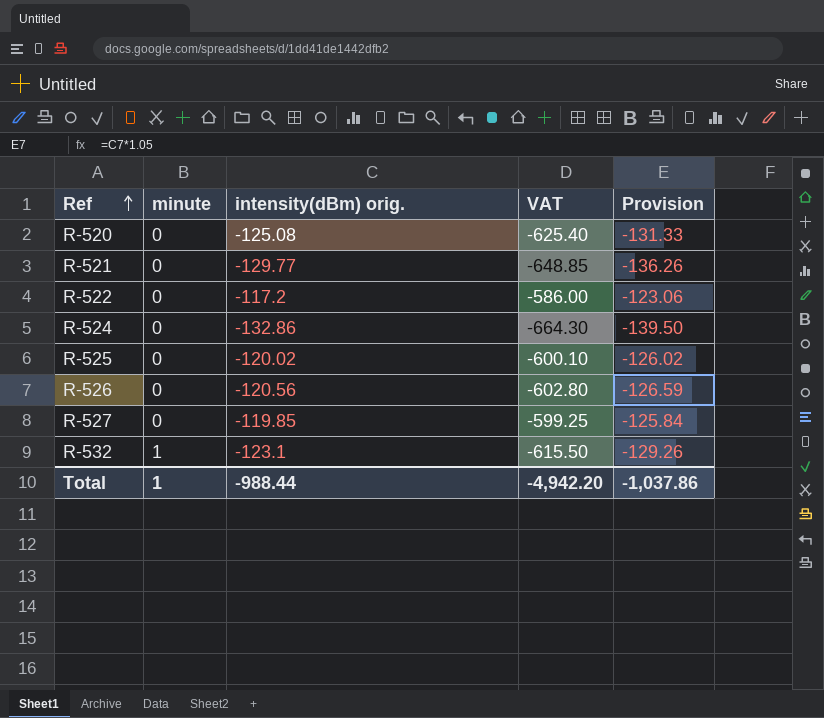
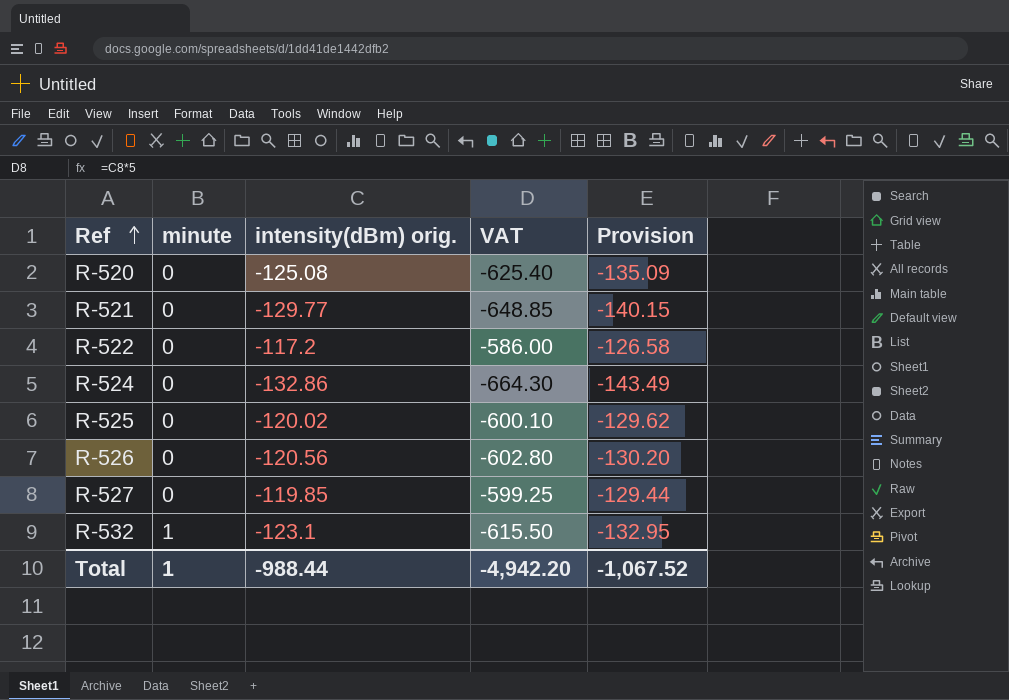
column Provision | formula: [intensity(dBm) orig.] * 1.05 -> [intensity(dBm) orig.] * 1.08
Total | Provision: -1,037.86 -> -1,067.52

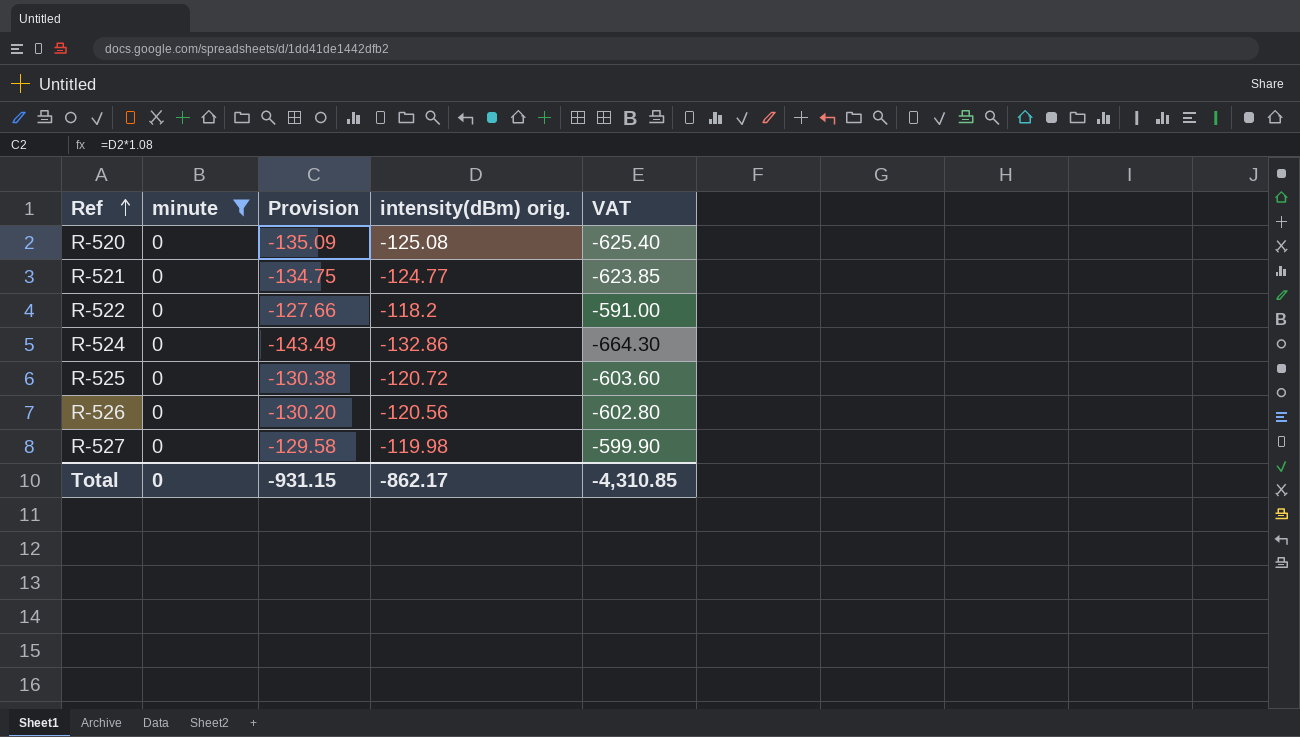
filter: none -> minute = 0
column Provision | position: 5 -> 3
R-521 | Provision: -140.15 -> -134.75
R-521 | intensity(dBm) orig.: -129.77 -> -124.77
R-521 | VAT: -648.85 -> -623.85
R-522 | Provision: -126.58 -> -127.66
R-522 | intensity(dBm) orig.: -117.2 -> -118.2
R-522 | VAT: -586.00 -> -591.00
R-525 | Provision: -129.62 -> -130.38
R-525 | intensity(dBm) orig.: -120.02 -> -120.72
R-525 | VAT: -600.10 -> -603.60
R-527 | Provision: -129.44 -> -129.58
R-527 | intensity(dBm) orig.: -119.85 -> -119.98
R-527 | VAT: -599.25 -> -599.90
Total | minute: 1 -> 0
Total | Provision: -1,067.52 -> -931.15
Total | intensity(dBm) orig.: -988.44 -> -862.17
Total | VAT: -4,942.20 -> -4,310.85

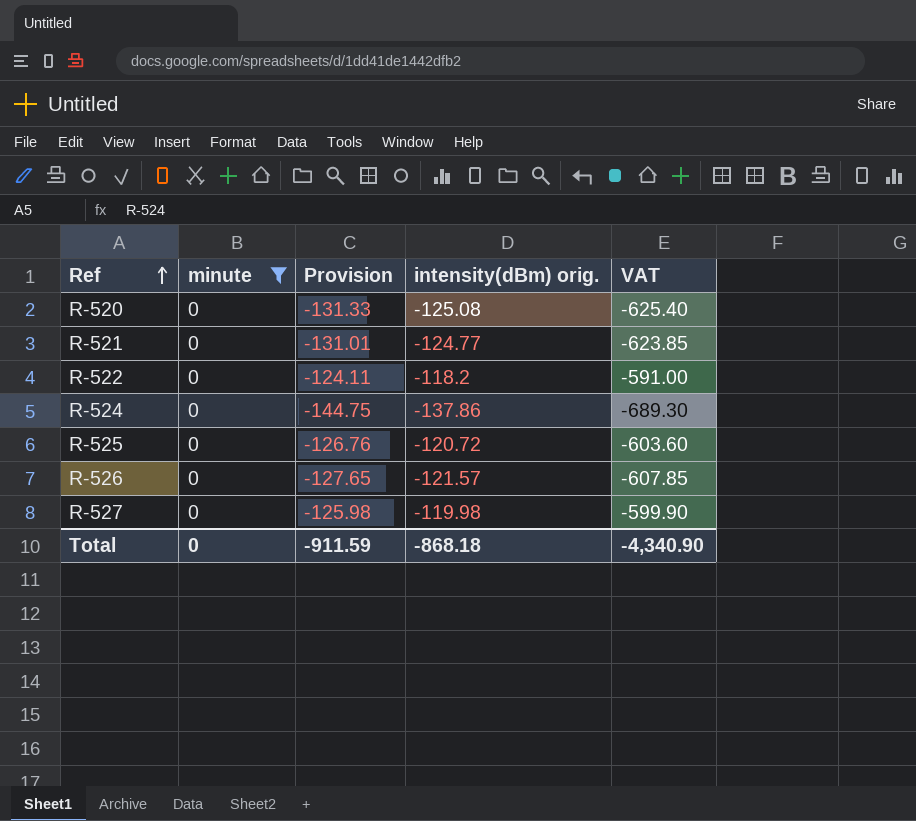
column Provision | formula: [intensity(dBm) orig.] * 1.08 -> [intensity(dBm) orig.] * 1.05
R-524 | intensity(dBm) orig.: -132.86 -> -137.86
R-524 | VAT: -664.30 -> -689.30
R-526 | intensity(dBm) orig.: -120.56 -> -121.57
R-526 | VAT: -602.80 -> -607.85
Total | Provision: -931.15 -> -911.59
Total | intensity(dBm) orig.: -862.17 -> -868.18
Total | VAT: -4,310.85 -> -4,340.90

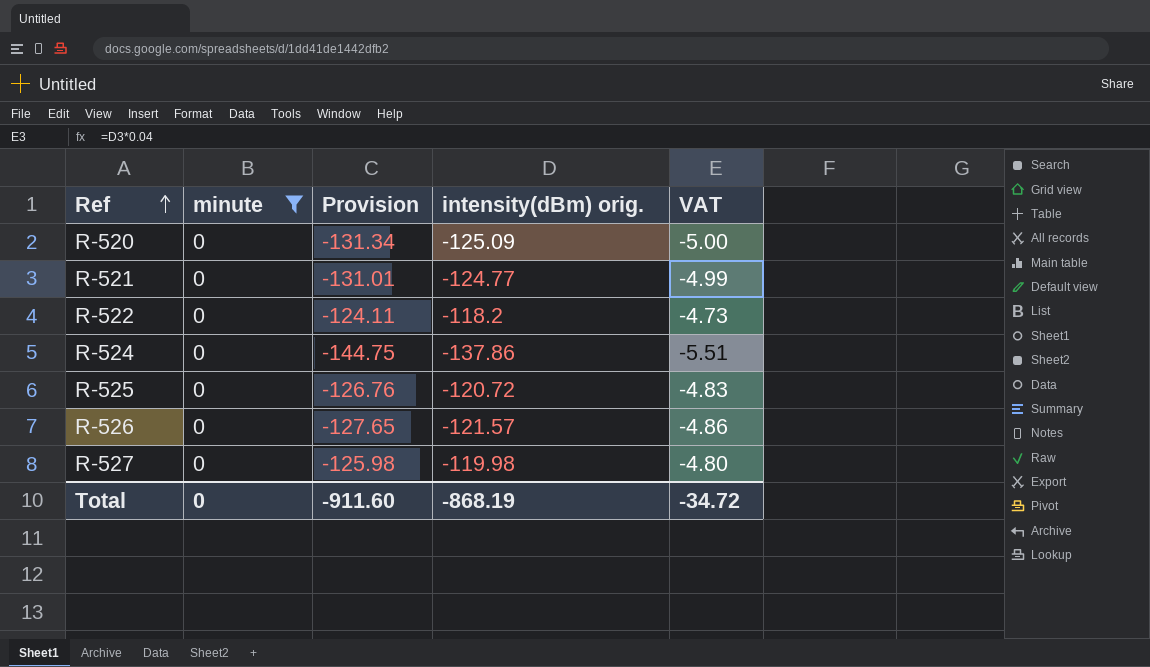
column VAT | formula: [intensity(dBm) orig.] * 5 -> [intensity(dBm) orig.] * 0.04
R-520 | Provision: -131.33 -> -131.34
R-520 | intensity(dBm) orig.: -125.08 -> -125.09
Total | Provision: -911.59 -> -911.60
Total | intensity(dBm) orig.: -868.18 -> -868.19
Total | VAT: -4,340.90 -> -34.72

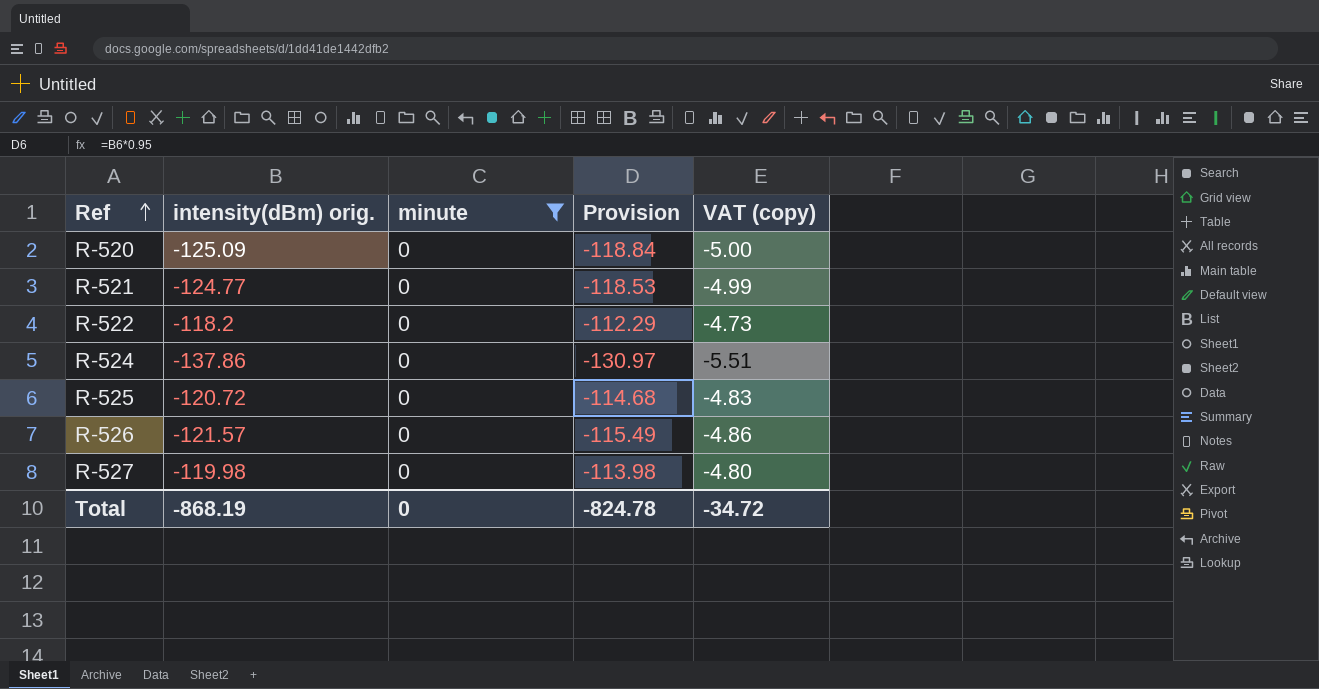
column intensity(dBm) orig. | position: 4 -> 2
column Provision | formula: [intensity(dBm) orig.] * 1.05 -> [intensity(dBm) orig.] * 0.95
column name: VAT -> VAT (copy)
Total | Provision: -911.60 -> -824.78

